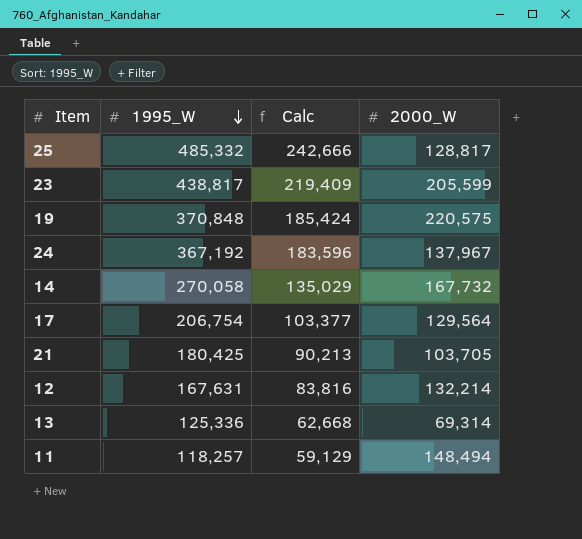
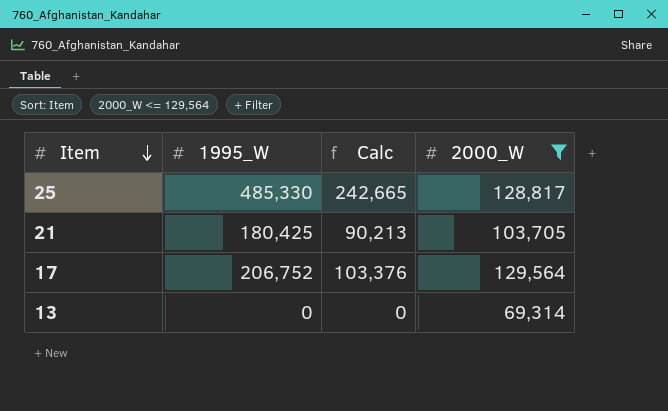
filter: none -> 2000_W <= 129,564
row order: 1995_W descending -> Item descending
25 | 1995_W: 485,332 -> 485,330
25 | Calc: 242,666 -> 242,665
17 | 1995_W: 206,754 -> 206,752
17 | Calc: 103,377 -> 103,376
13 | 1995_W: 125,336 -> 0
13 | Calc: 62,668 -> 0

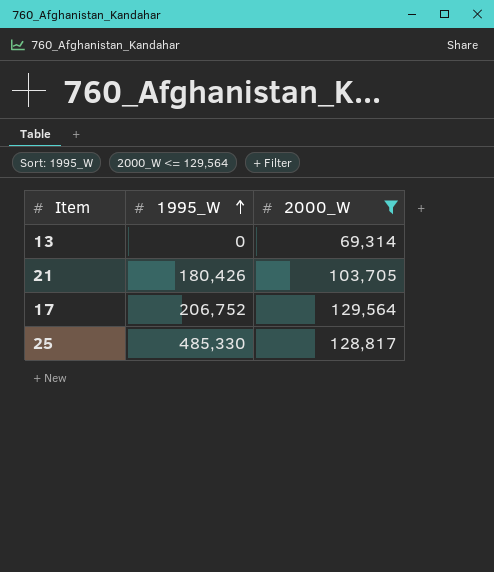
row order: Item descending -> 1995_W ascending
column Calc | formula: [1995_W] * 0.5 -> none
21 | 1995_W: 180,425 -> 180,426

